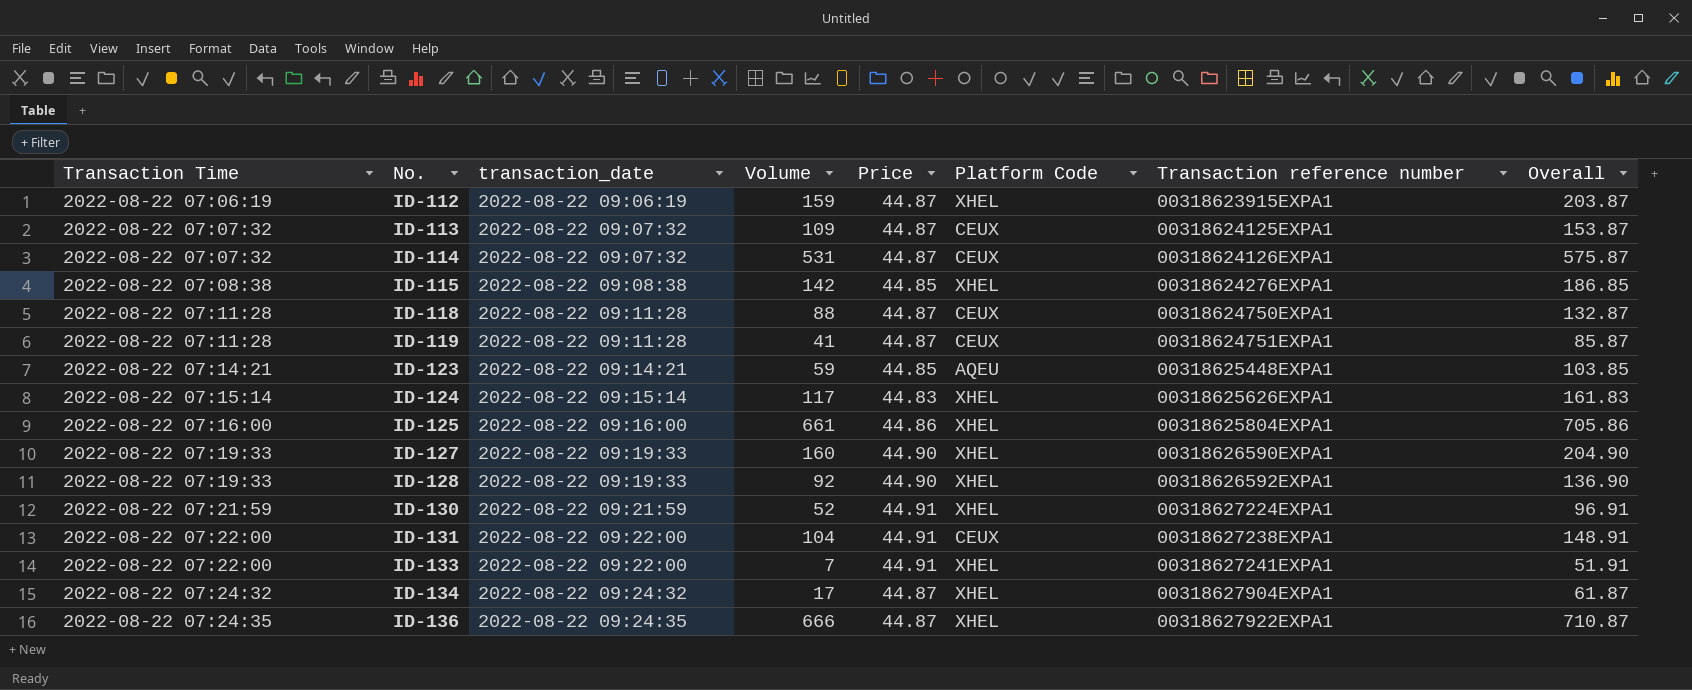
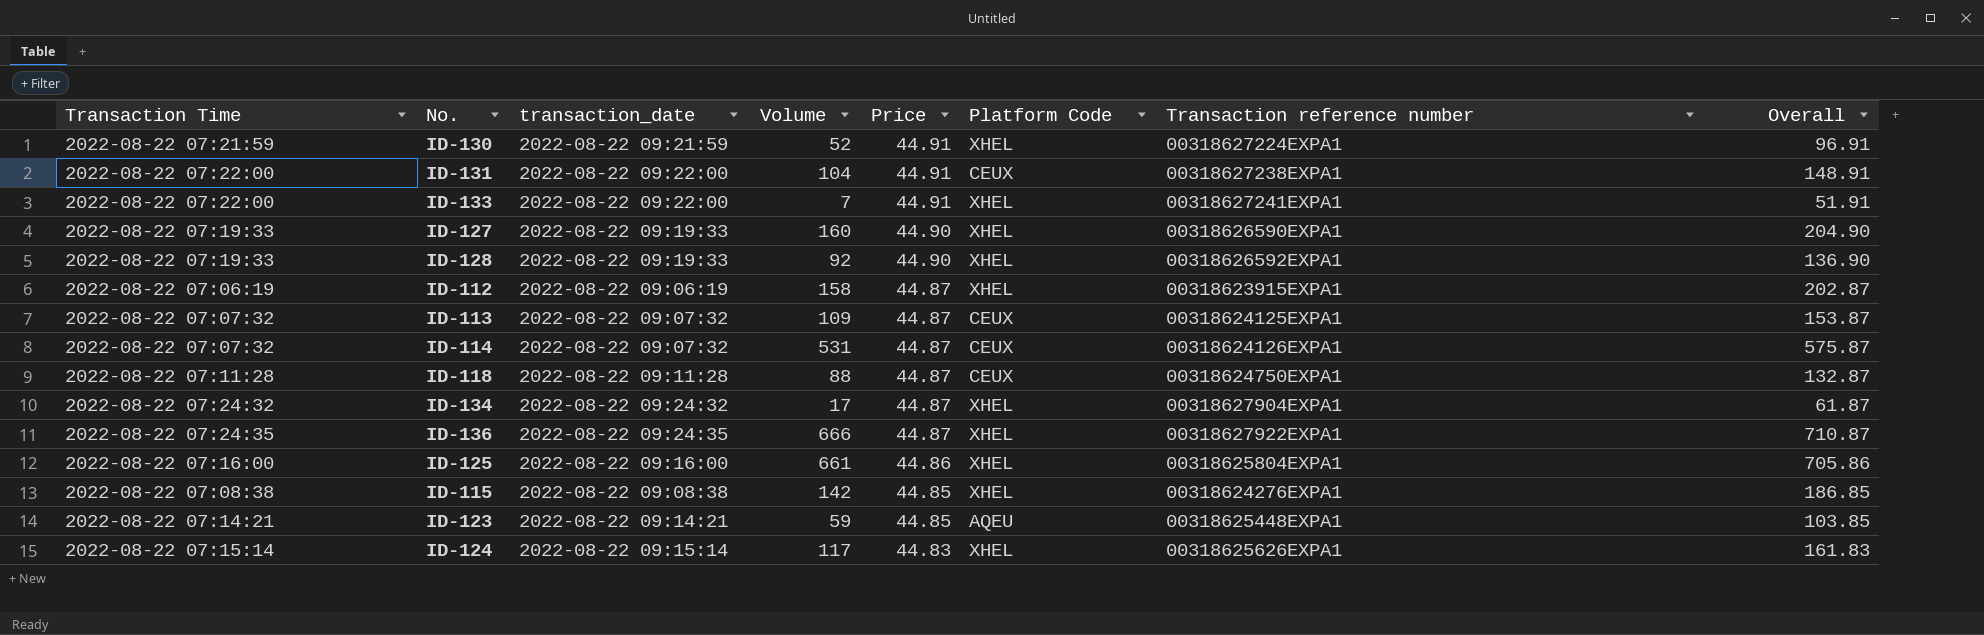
row order: Transaction Time ascending -> Price descending
row ID-119: 2022-08-22 07:11:28 | 2022-08-22 09:11:28 | 41 | 44.87 | CEUX | 00318624751EXPA1 | 85.87 -> none
ID-112 | Volume: 159 -> 158
ID-112 | Overall: 203.87 -> 202.87

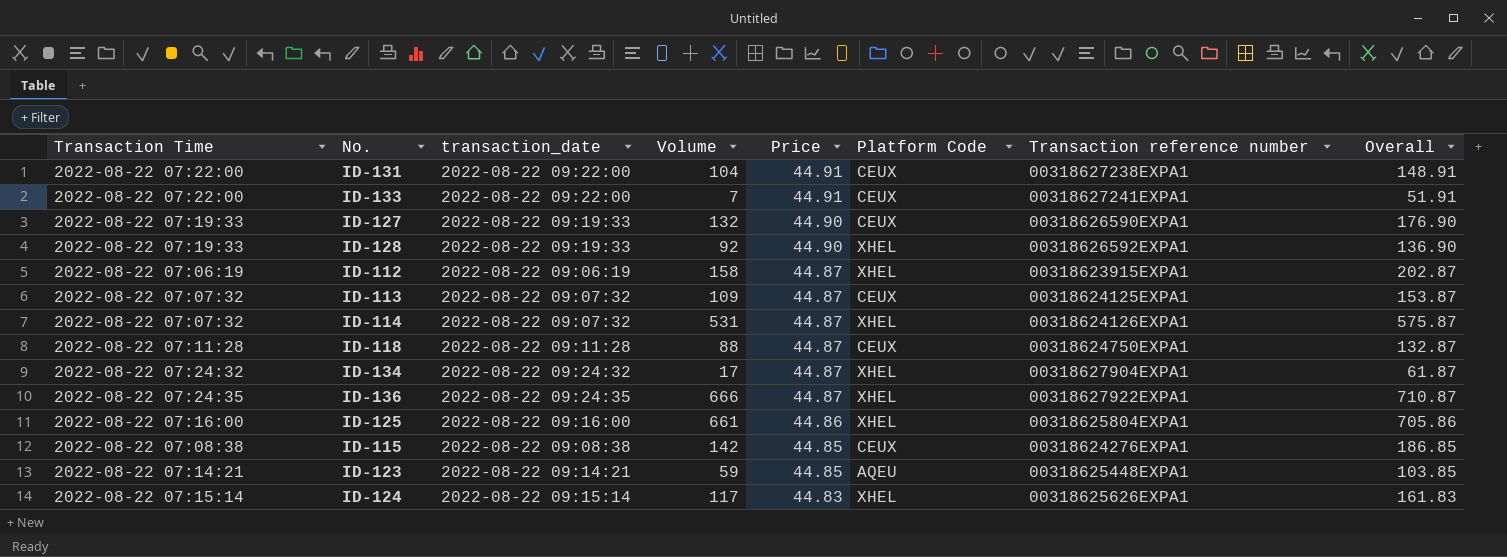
row ID-130: 2022-08-22 07:21:59 | 2022-08-22 09:21:59 | 52 | 44.91 | XHEL | 00318627224EXPA1 | 96.91 -> none
ID-133 | Platform Code: XHEL -> CEUX
ID-127 | Volume: 160 -> 132
ID-127 | Platform Code: XHEL -> CEUX
ID-127 | Overall: 204.90 -> 176.90
ID-114 | Platform Code: CEUX -> XHEL
ID-115 | Platform Code: XHEL -> CEUX

